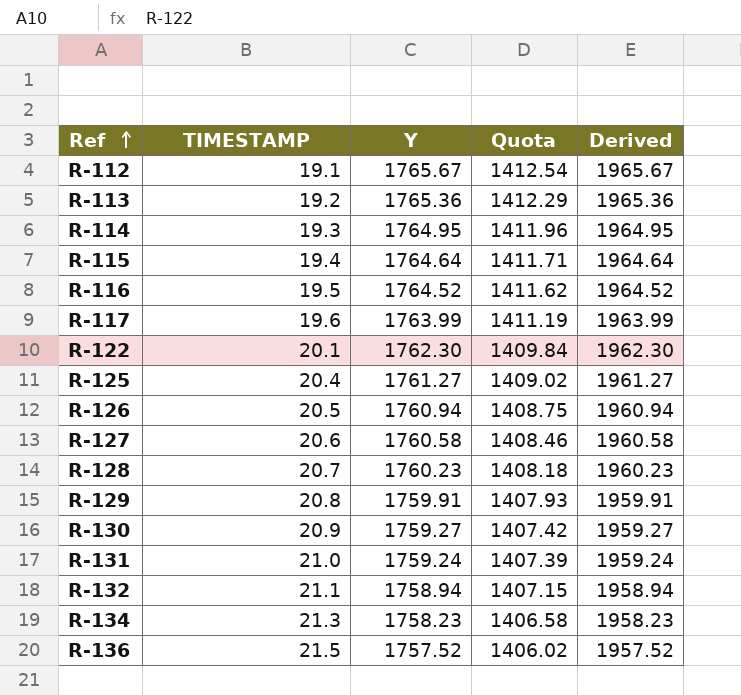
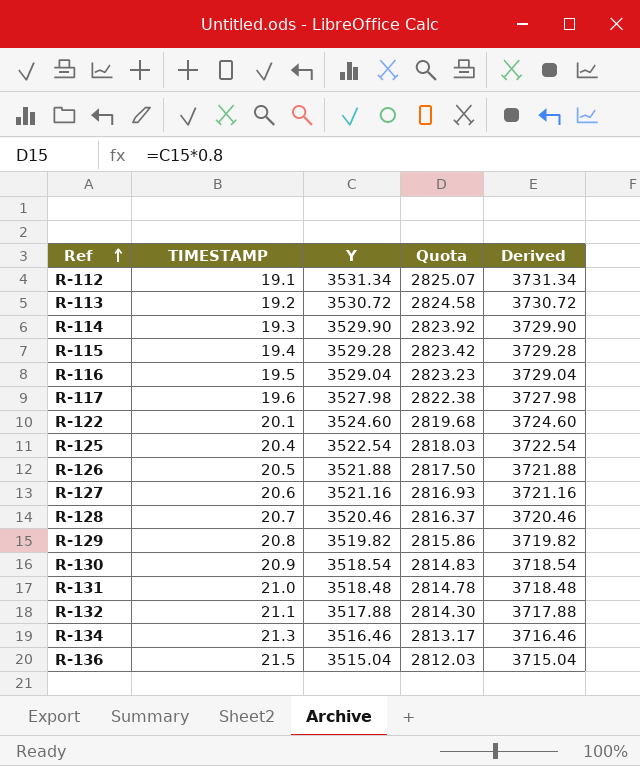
R-112 | Y: 1765.67 -> 3531.34
R-112 | Quota: 1412.54 -> 2825.07
R-112 | Derived: 1965.67 -> 3731.34
R-113 | Y: 1765.36 -> 3530.72
R-113 | Quota: 1412.29 -> 2824.58
R-113 | Derived: 1965.36 -> 3730.72
R-114 | Y: 1764.95 -> 3529.90
R-114 | Quota: 1411.96 -> 2823.92
R-114 | Derived: 1964.95 -> 3729.90
R-115 | Y: 1764.64 -> 3529.28
R-115 | Quota: 1411.71 -> 2823.42
R-115 | Derived: 1964.64 -> 3729.28
R-116 | Y: 1764.52 -> 3529.04
R-116 | Quota: 1411.62 -> 2823.23
R-116 | Derived: 1964.52 -> 3729.04
R-117 | Y: 1763.99 -> 3527.98
R-117 | Quota: 1411.19 -> 2822.38
R-117 | Derived: 1963.99 -> 3727.98
R-122 | Y: 1762.30 -> 3524.60
R-122 | Quota: 1409.84 -> 2819.68
R-122 | Derived: 1962.30 -> 3724.60
R-125 | Y: 1761.27 -> 3522.54
R-125 | Quota: 1409.02 -> 2818.03
R-125 | Derived: 1961.27 -> 3722.54
R-126 | Y: 1760.94 -> 3521.88
R-126 | Quota: 1408.75 -> 2817.50
R-126 | Derived: 1960.94 -> 3721.88
R-127 | Y: 1760.58 -> 3521.16
R-127 | Quota: 1408.46 -> 2816.93
R-127 | Derived: 1960.58 -> 3721.16
R-128 | Y: 1760.23 -> 3520.46
R-128 | Quota: 1408.18 -> 2816.37
R-128 | Derived: 1960.23 -> 3720.46
R-129 | Y: 1759.91 -> 3519.82
R-129 | Quota: 1407.93 -> 2815.86
R-129 | Derived: 1959.91 -> 3719.82
R-130 | Y: 1759.27 -> 3518.54
R-130 | Quota: 1407.42 -> 2814.83
R-130 | Derived: 1959.27 -> 3718.54
R-131 | Y: 1759.24 -> 3518.48
R-131 | Quota: 1407.39 -> 2814.78
R-131 | Derived: 1959.24 -> 3718.48
R-132 | Y: 1758.94 -> 3517.88
R-132 | Quota: 1407.15 -> 2814.30
R-132 | Derived: 1958.94 -> 3717.88
R-134 | Y: 1758.23 -> 3516.46
R-134 | Quota: 1406.58 -> 2813.17
R-134 | Derived: 1958.23 -> 3716.46
R-136 | Y: 1757.52 -> 3515.04
R-136 | Quota: 1406.02 -> 2812.03
R-136 | Derived: 1957.52 -> 3715.04

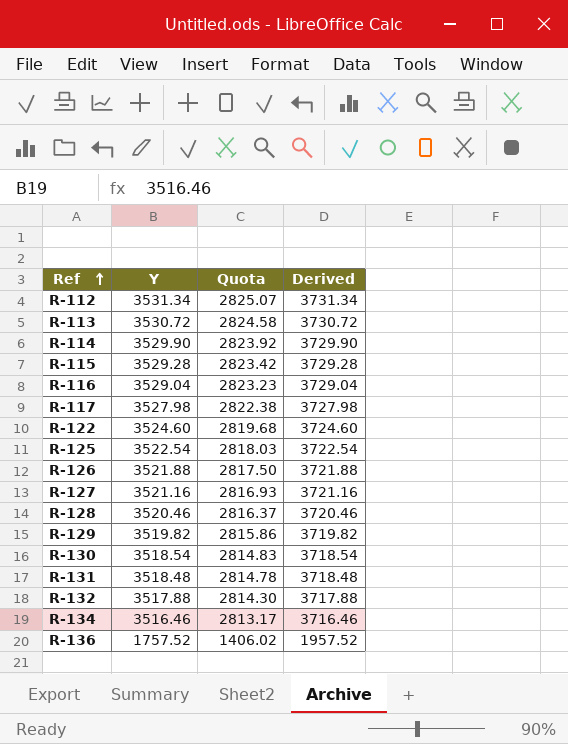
column TIMESTAMP | position: 2 -> none
R-136 | Y: 3515.04 -> 1757.52
R-136 | Quota: 2812.03 -> 1406.02
R-136 | Derived: 3715.04 -> 1957.52

